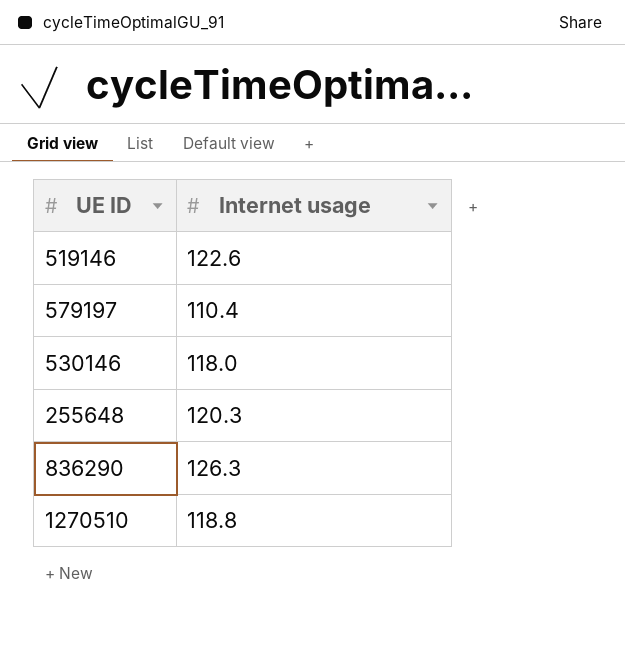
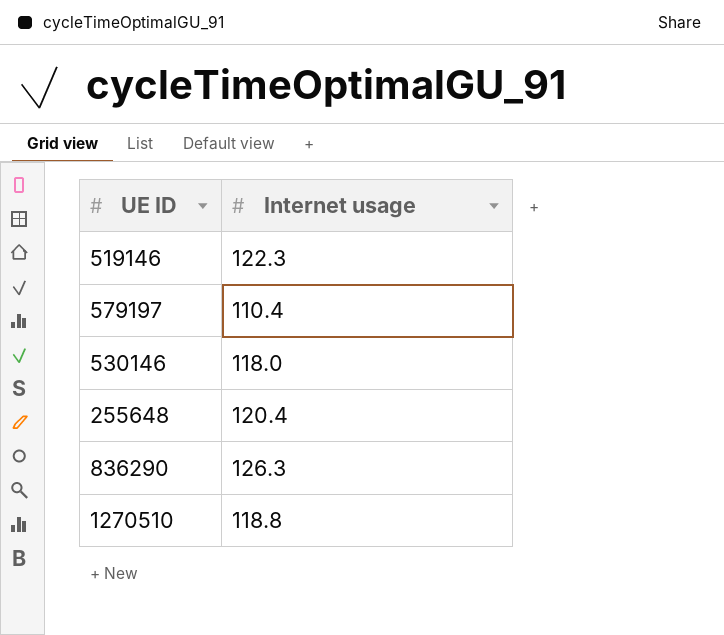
519146 | Internet usage: 122.6 -> 122.3
255648 | Internet usage: 120.3 -> 120.4

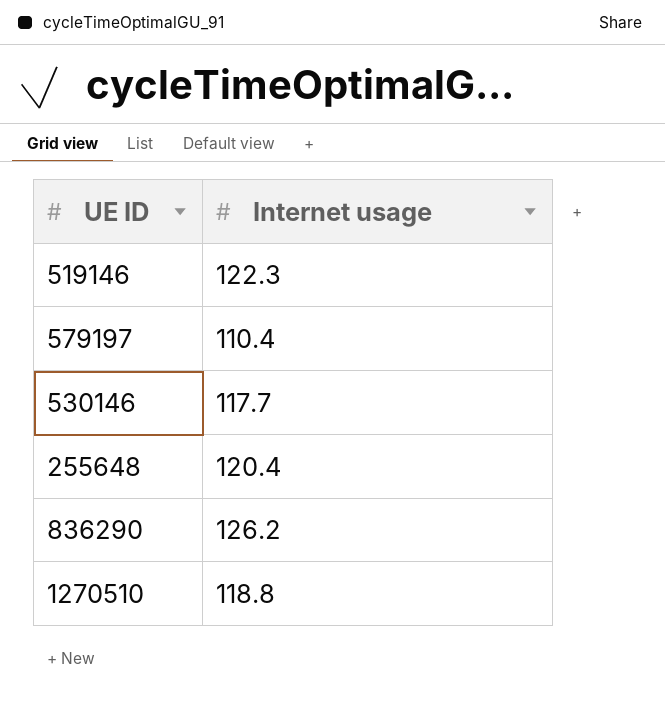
530146 | Internet usage: 118.0 -> 117.7
836290 | Internet usage: 126.3 -> 126.2

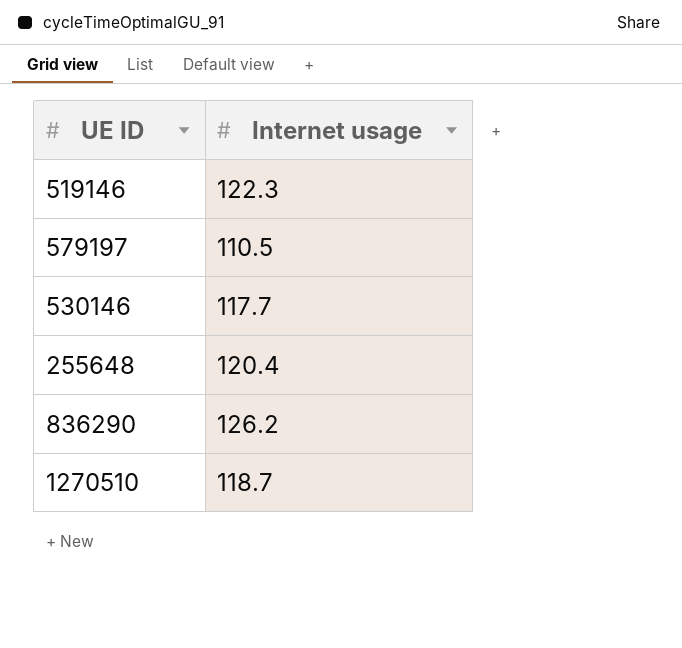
579197 | Internet usage: 110.4 -> 110.5
1270510 | Internet usage: 118.8 -> 118.7

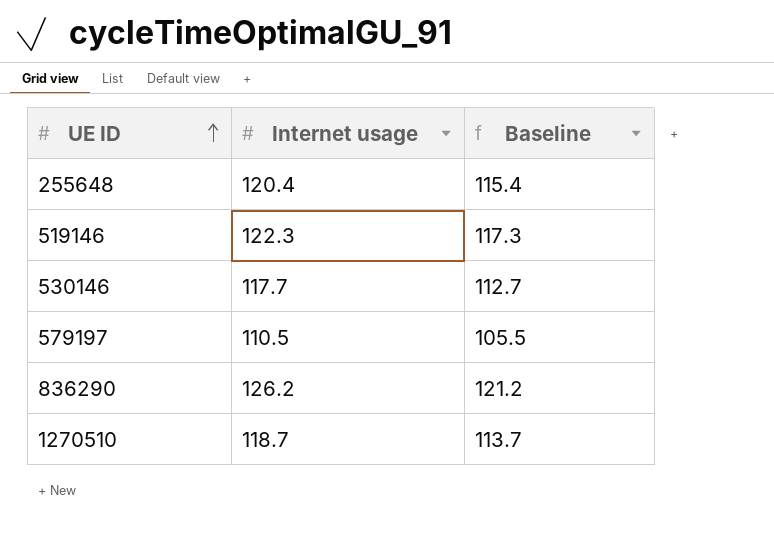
row order: none -> UE ID ascending
column Baseline | formula: none -> [Internet usage] - 5

